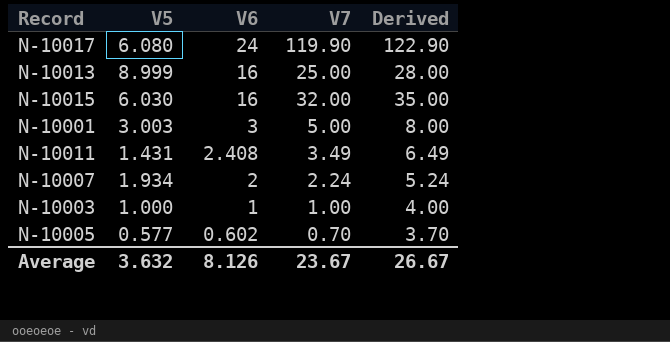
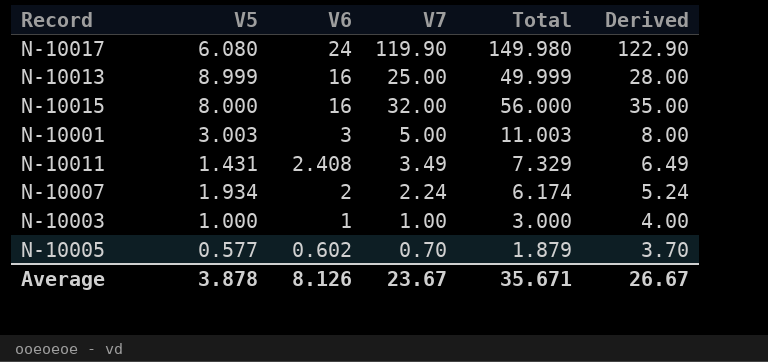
column Total | formula: none -> [V5] + [V6] + [V7]
N-10015 | V5: 6.030 -> 8.000
Average | V5: 3.632 -> 3.878

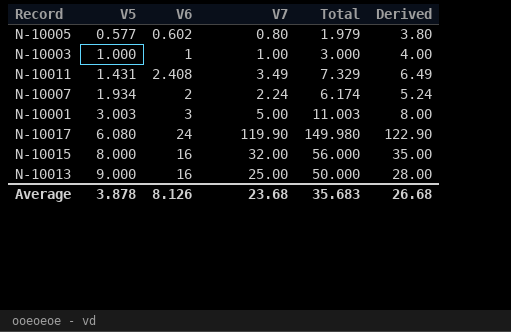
row order: V6 descending -> V5 ascending
N-10005 | V7: 0.70 -> 0.80
N-10005 | Total: 1.879 -> 1.979
N-10005 | Derived: 3.70 -> 3.80
N-10013 | V5: 8.999 -> 9.000
N-10013 | Total: 49.999 -> 50.000
Average | V7: 23.67 -> 23.68
Average | Total: 35.671 -> 35.683
Average | Derived: 26.67 -> 26.68

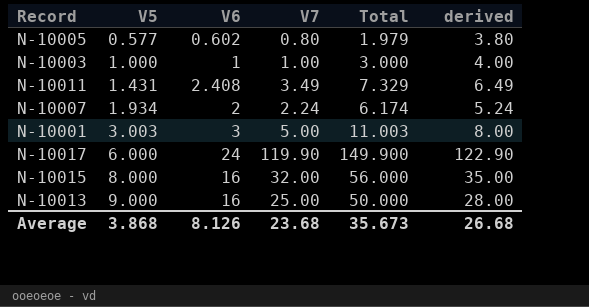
column name: Derived -> derived
N-10017 | V5: 6.080 -> 6.000
N-10017 | Total: 149.980 -> 149.900
Average | V5: 3.878 -> 3.868
Average | Total: 35.683 -> 35.673

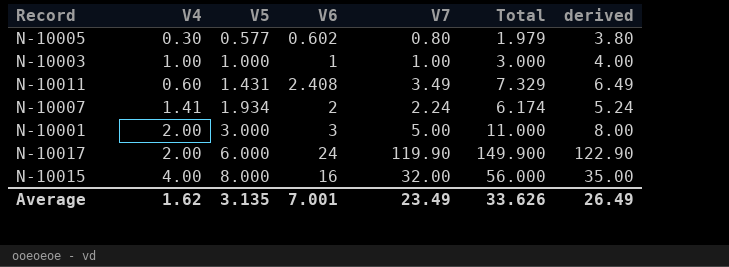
column V4 | position: none -> 2
row N-10013: 9.000 | 16 | 25.00 | 50.000 | 28.00 -> none
N-10001 | V5: 3.003 -> 3.000
N-10001 | Total: 11.003 -> 11.000
Average | V5: 3.868 -> 3.135
Average | V6: 8.126 -> 7.001
Average | V7: 23.68 -> 23.49
Average | Total: 35.673 -> 33.626
Average | derived: 26.68 -> 26.49

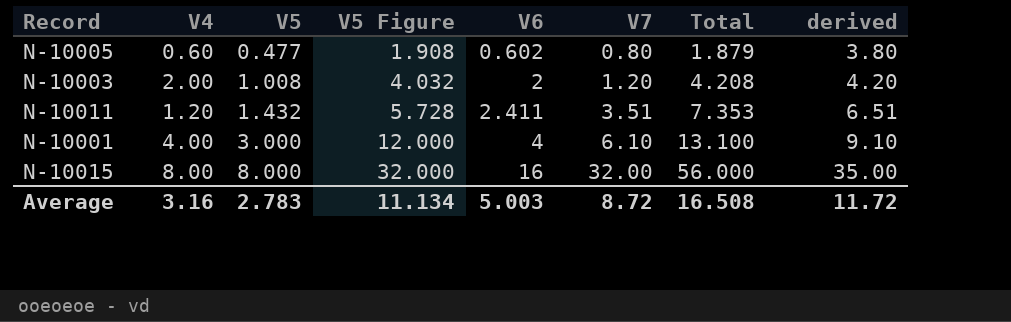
column V5 Figure | formula: none -> [V5] * 4
row N-10007: 1.41 | 1.934 | 2 | 2.24 | 6.174 | 5.24 -> none
row N-10017: 2.00 | 6.000 | 24 | 119.90 | 149.900 | 122.90 -> none
N-10005 | V4: 0.30 -> 0.60
N-10005 | V5: 0.577 -> 0.477
N-10005 | Total: 1.979 -> 1.879
N-10003 | V4: 1.00 -> 2.00
N-10003 | V5: 1.000 -> 1.008
N-10003 | V6: 1 -> 2
N-10003 | V7: 1.00 -> 1.20
N-10003 | Total: 3.000 -> 4.208
N-10003 | derived: 4.00 -> 4.20
N-10011 | V4: 0.60 -> 1.20
N-10011 | V5: 1.431 -> 1.432
N-10011 | V6: 2.408 -> 2.411
N-10011 | V7: 3.49 -> 3.51
N-10011 | Total: 7.329 -> 7.353
N-10011 | derived: 6.49 -> 6.51
N-10001 | V4: 2.00 -> 4.00
N-10001 | V6: 3 -> 4
N-10001 | V7: 5.00 -> 6.10
N-10001 | Total: 11.000 -> 13.100
N-10001 | derived: 8.00 -> 9.10
N-10015 | V4: 4.00 -> 8.00
Average | V4: 1.62 -> 3.16
Average | V5: 3.135 -> 2.783
Average | V6: 7.001 -> 5.003
Average | V7: 23.49 -> 8.72
Average | Total: 33.626 -> 16.508
Average | derived: 26.49 -> 11.72

